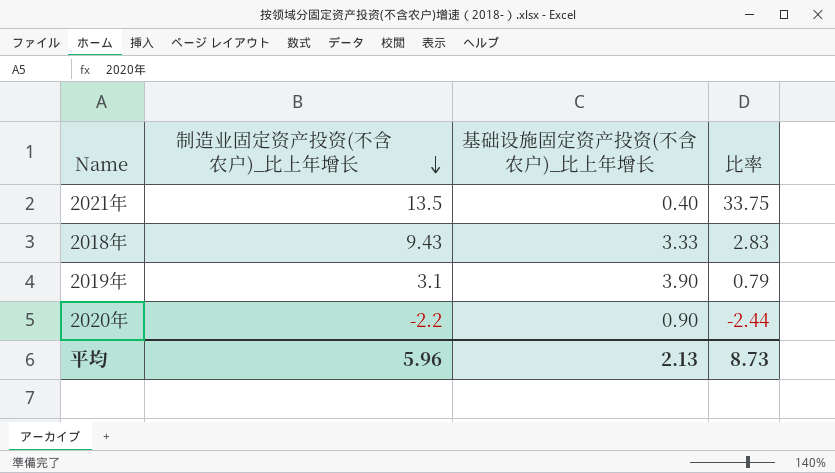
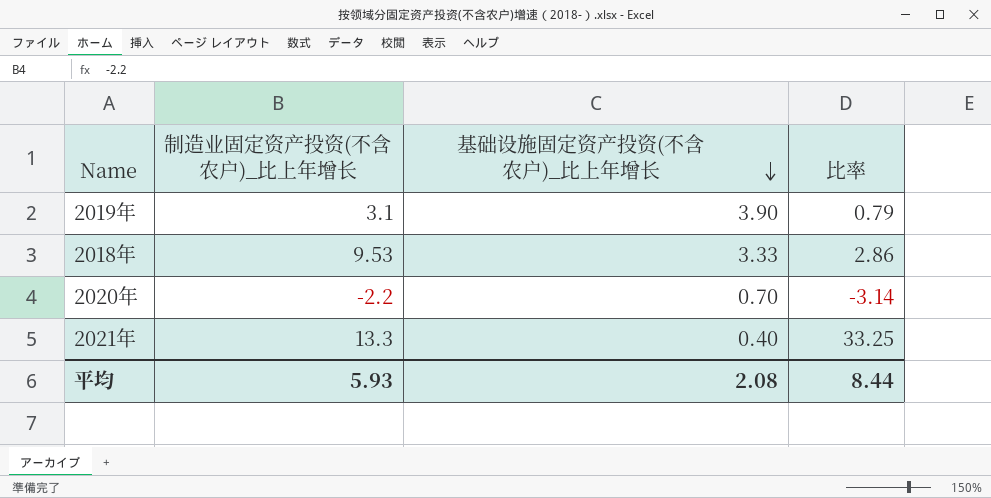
row order: 制造业固定资产投资(不含农户)_比上年增长 descending -> 基础设施固定资产投资(不含农户)_比上年增长 descending
2018年 | 制造业固定资产投资(不含农户)_比上年增长: 9.43 -> 9.53
2018年 | 比率: 2.83 -> 2.86
2020年 | 基础设施固定资产投资(不含农户)_比上年增长: 0.90 -> 0.70
2020年 | 比率: -2.44 -> -3.14
2021年 | 制造业固定资产投资(不含农户)_比上年增长: 13.5 -> 13.3
2021年 | 比率: 33.75 -> 33.25
平均 | 制造业固定资产投资(不含农户)_比上年增长: 5.96 -> 5.93
平均 | 基础设施固定资产投资(不含农户)_比上年增长: 2.13 -> 2.08
平均 | 比率: 8.73 -> 8.44

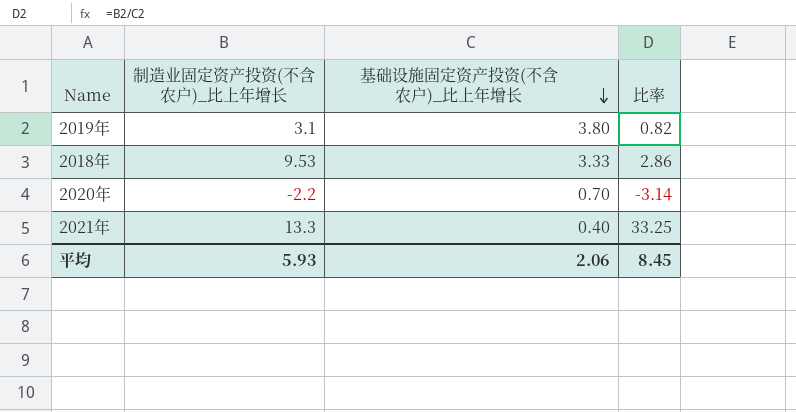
2019年 | 基础设施固定资产投资(不含农户)_比上年增长: 3.90 -> 3.80
2019年 | 比率: 0.79 -> 0.82
平均 | 基础设施固定资产投资(不含农户)_比上年增长: 2.08 -> 2.06
平均 | 比率: 8.44 -> 8.45

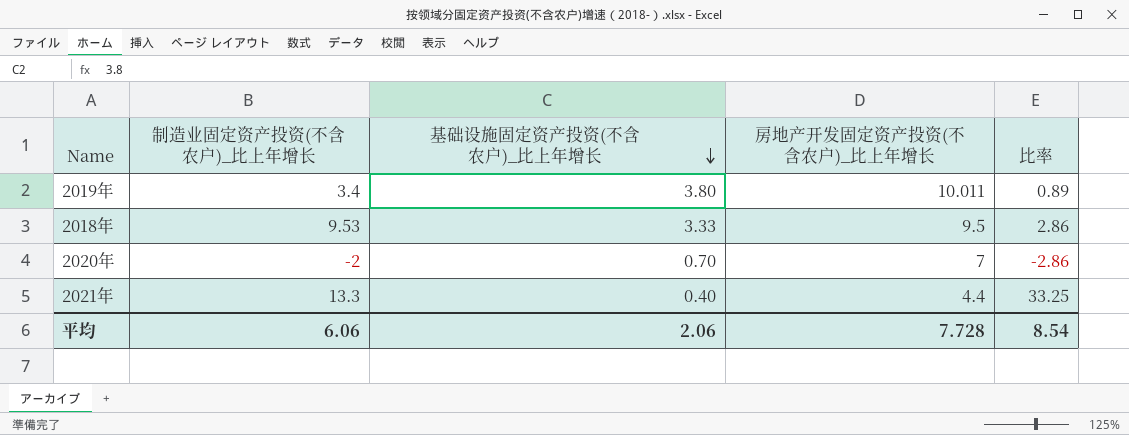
column 房地产开发固定资产投资(不含农户)_比上年增长 | position: none -> 4
2019年 | 制造业固定资产投资(不含农户)_比上年增长: 3.1 -> 3.4
2019年 | 比率: 0.82 -> 0.89
2020年 | 制造业固定资产投资(不含农户)_比上年增长: -2.2 -> -2
2020年 | 比率: -3.14 -> -2.86
平均 | 制造业固定资产投资(不含农户)_比上年增长: 5.93 -> 6.06
平均 | 比率: 8.45 -> 8.54

